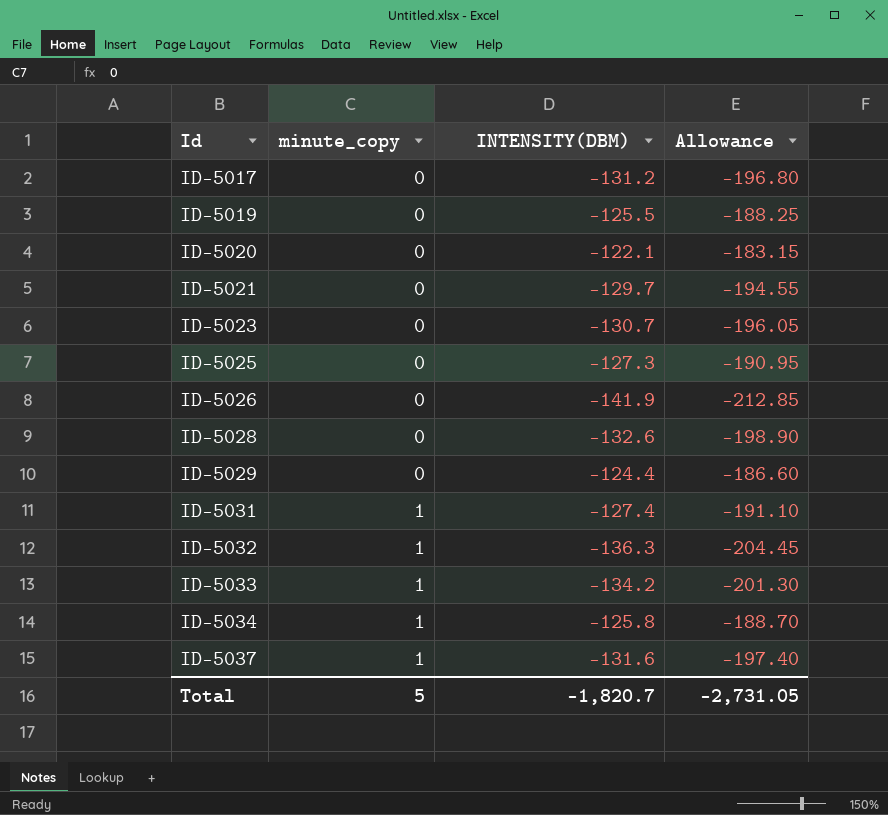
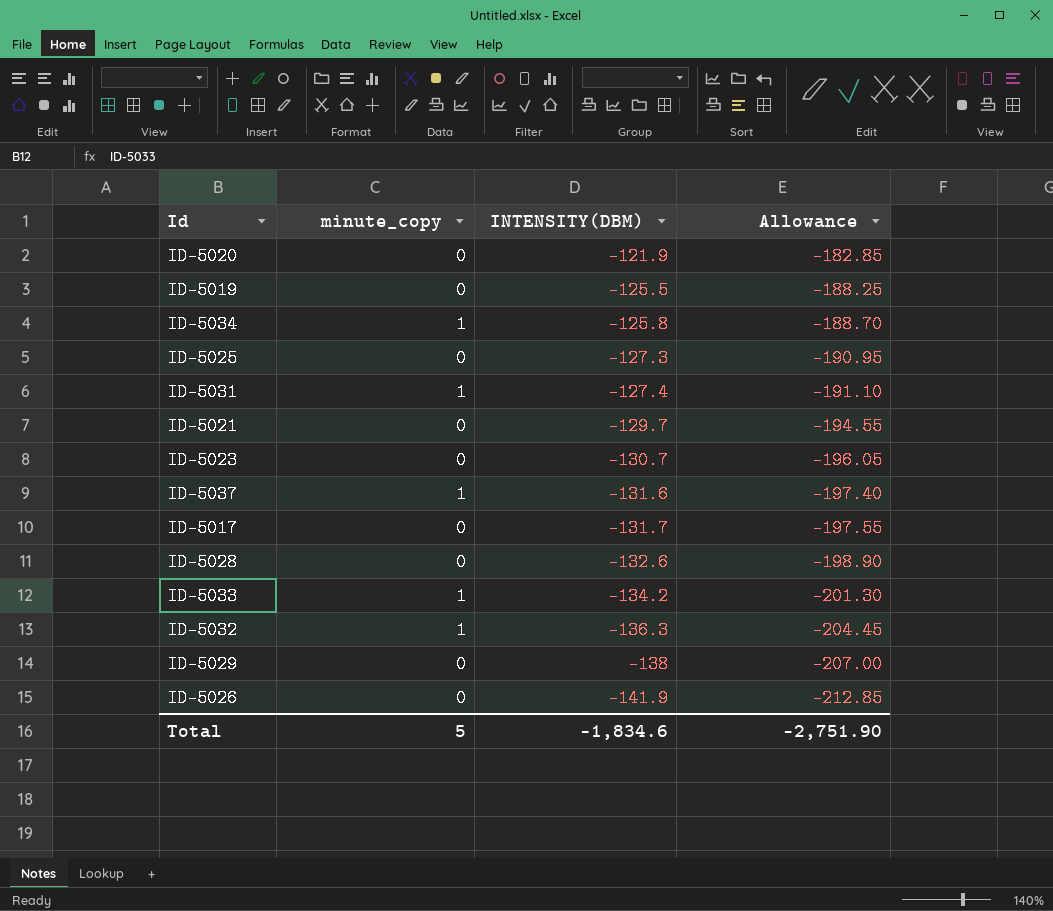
row order: Id ascending -> INTENSITY(DBM) descending
ID-5020 | INTENSITY(DBM): -122.1 -> -121.9
ID-5020 | Allowance: -183.15 -> -182.85
ID-5017 | INTENSITY(DBM): -131.2 -> -131.7
ID-5017 | Allowance: -196.80 -> -197.55
ID-5029 | INTENSITY(DBM): -124.4 -> -138
ID-5029 | Allowance: -186.60 -> -207.00
Total | INTENSITY(DBM): -1,820.7 -> -1,834.6
Total | Allowance: -2,731.05 -> -2,751.90

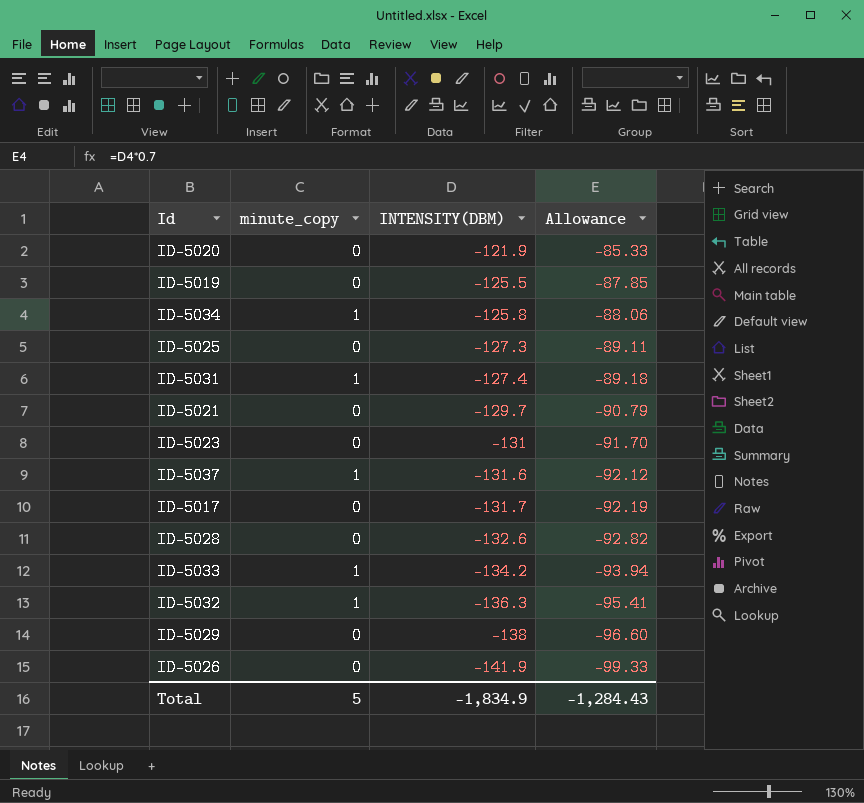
column Allowance | formula: [INTENSITY(DBM)] * 1.5 -> [INTENSITY(DBM)] * 0.7
ID-5023 | INTENSITY(DBM): -130.7 -> -131
Total | INTENSITY(DBM): -1,834.6 -> -1,834.9
Total | Allowance: -2,751.90 -> -1,284.43

